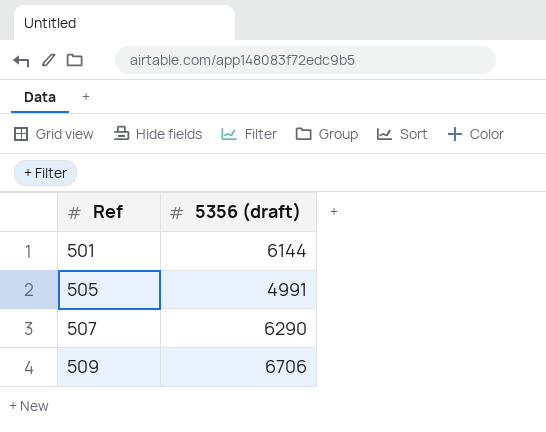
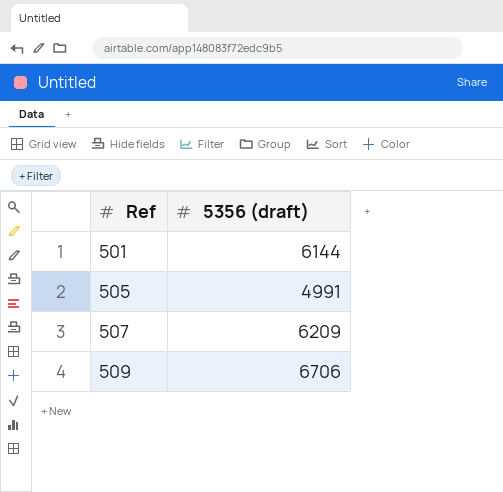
507 | 5356 (draft): 6290 -> 6209

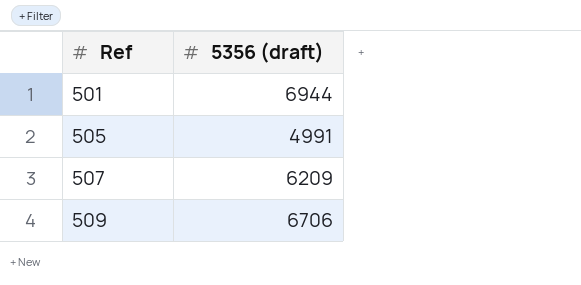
501 | 5356 (draft): 6144 -> 6944

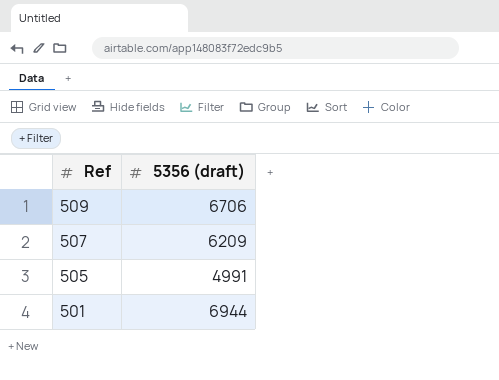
row order: Ref ascending -> Ref descending

